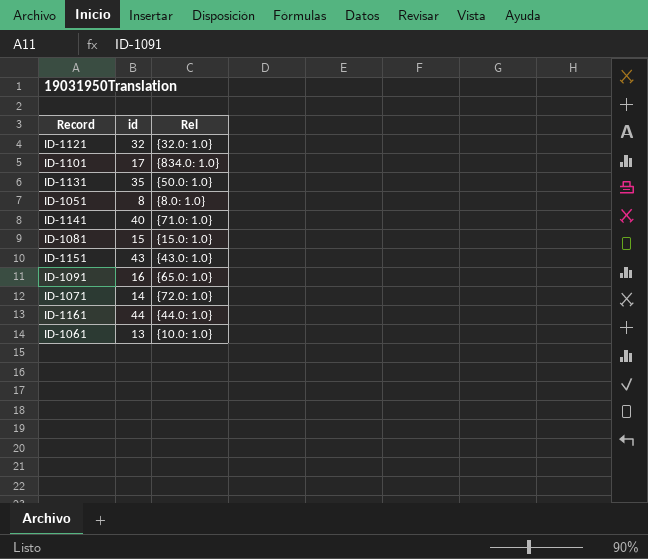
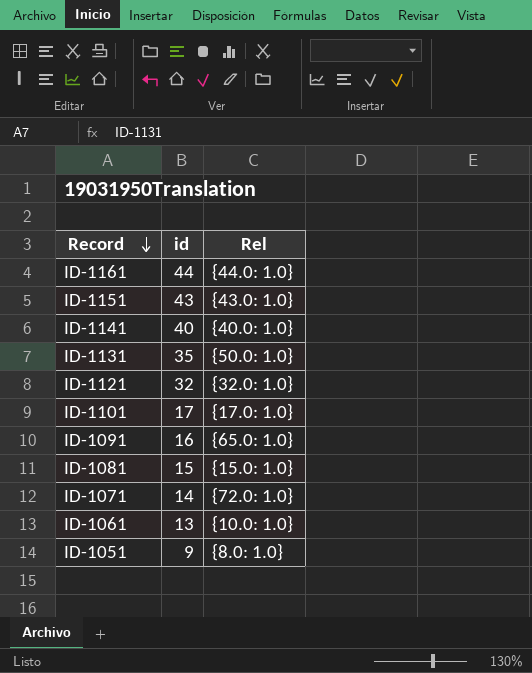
row order: none -> Record descending
ID-1141 | Rel: {71.0: 1.0} -> {40.0: 1.0}
ID-1101 | Rel: {834.0: 1.0} -> {17.0: 1.0}
ID-1051 | id: 8 -> 9

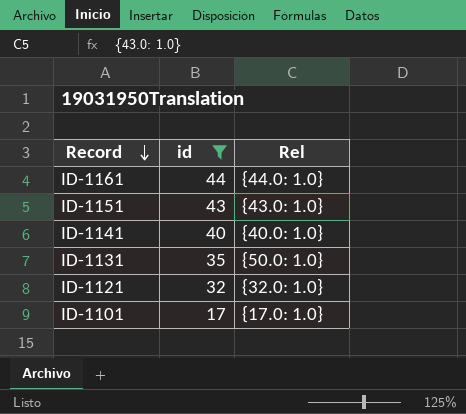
filter: none -> id >= 17

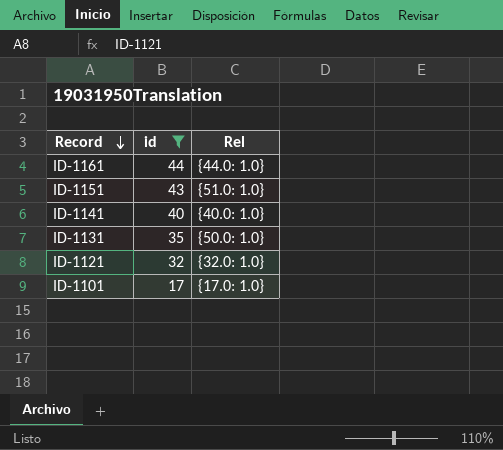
ID-1151 | Rel: {43.0: 1.0} -> {51.0: 1.0}

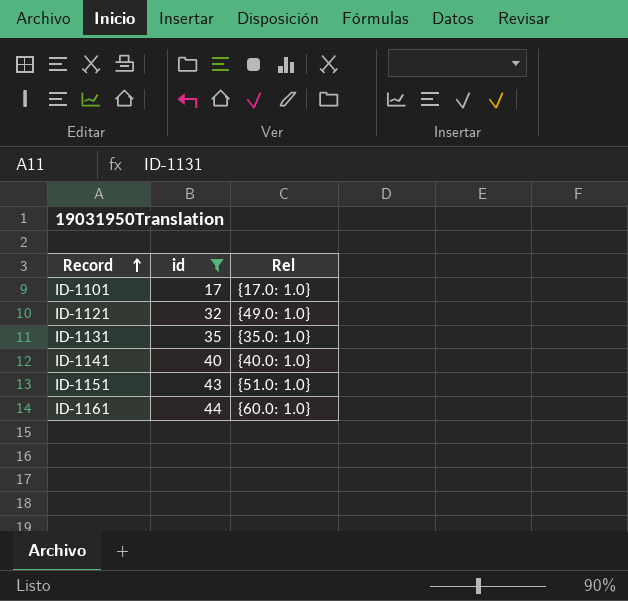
row order: Record descending -> Record ascending
ID-1121 | Rel: {32.0: 1.0} -> {49.0: 1.0}
ID-1131 | Rel: {50.0: 1.0} -> {35.0: 1.0}
ID-1161 | Rel: {44.0: 1.0} -> {60.0: 1.0}

